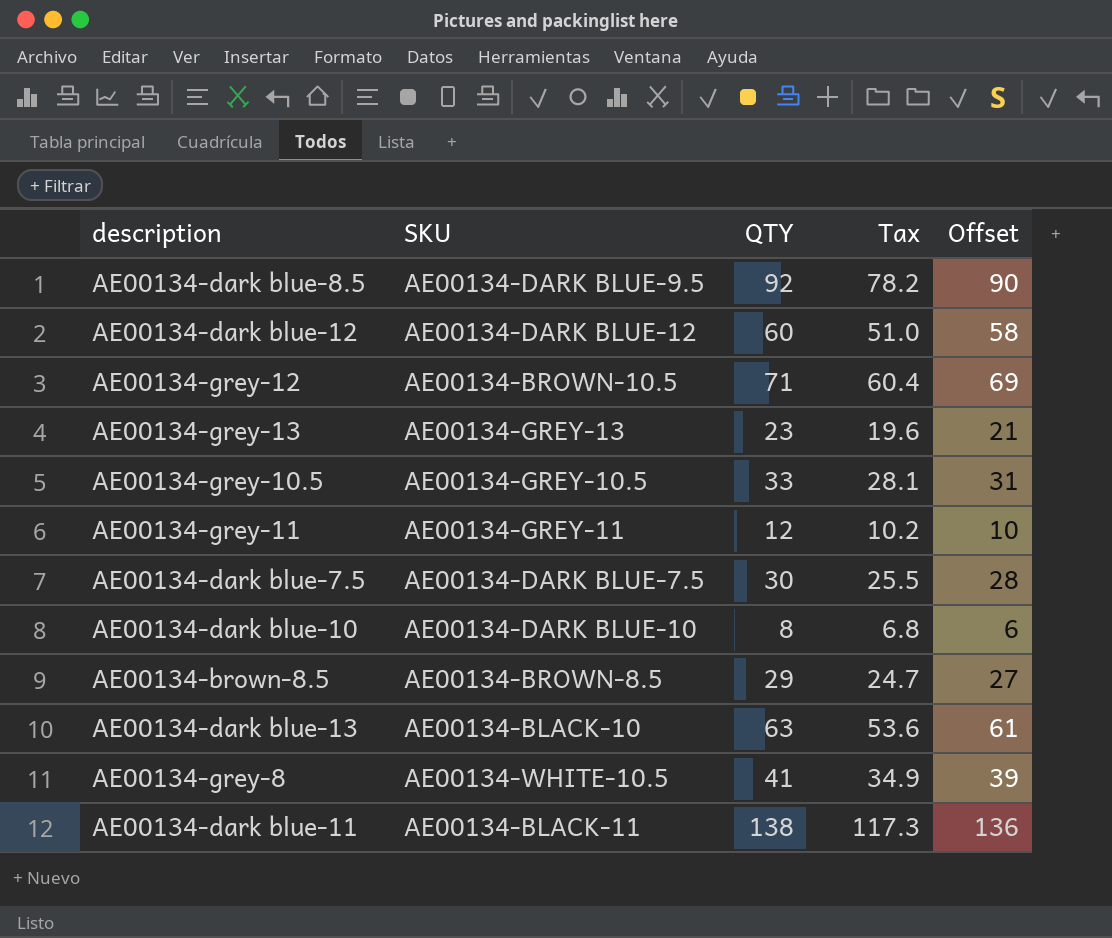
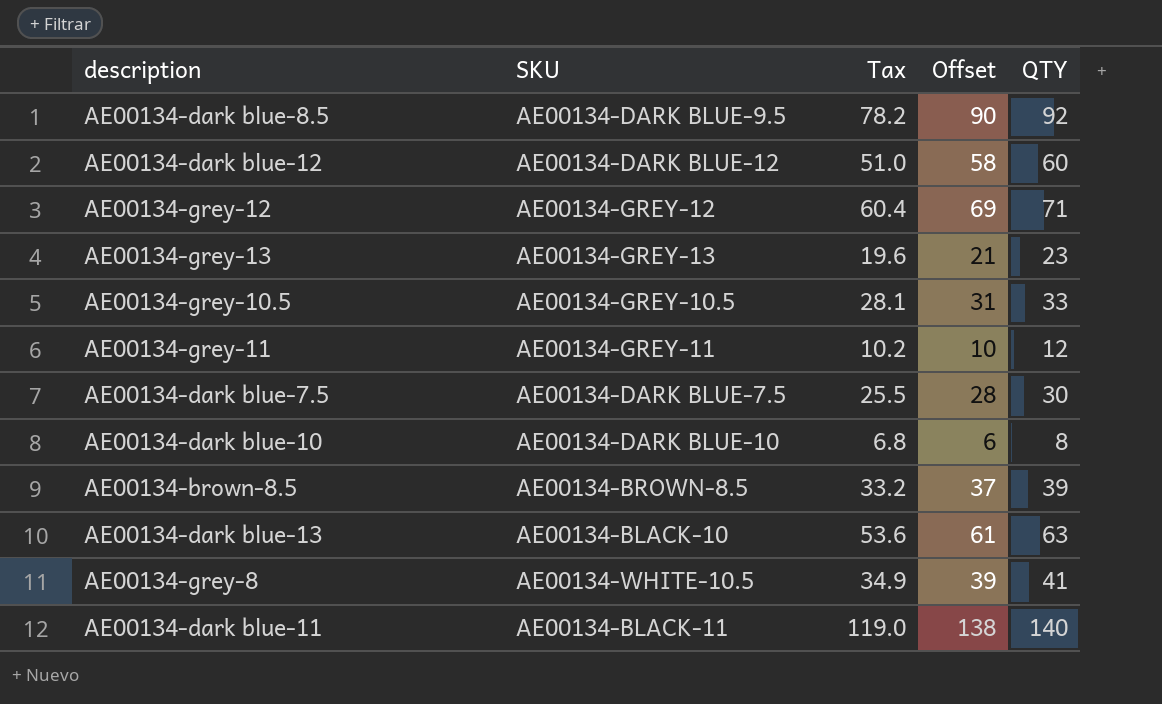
column QTY | position: 3 -> 5
AE00134-grey-12 | SKU: AE00134-BROWN-10.5 -> AE00134-GREY-12
AE00134-brown-8.5 | Tax: 24.7 -> 33.2
AE00134-brown-8.5 | Offset: 27 -> 37
AE00134-brown-8.5 | QTY: 29 -> 39
AE00134-dark blue-11 | Tax: 117.3 -> 119.0
AE00134-dark blue-11 | Offset: 136 -> 138
AE00134-dark blue-11 | QTY: 138 -> 140

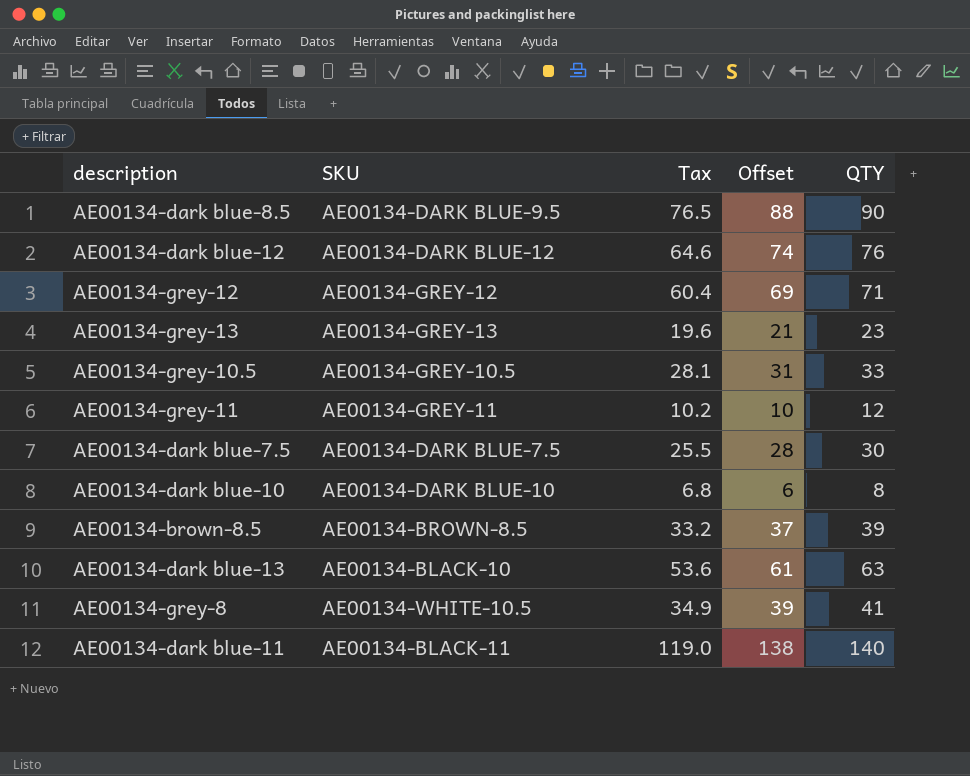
AE00134-dark blue-8.5 | Tax: 78.2 -> 76.5
AE00134-dark blue-8.5 | Offset: 90 -> 88
AE00134-dark blue-8.5 | QTY: 92 -> 90
AE00134-dark blue-12 | Tax: 51.0 -> 64.6
AE00134-dark blue-12 | Offset: 58 -> 74
AE00134-dark blue-12 | QTY: 60 -> 76

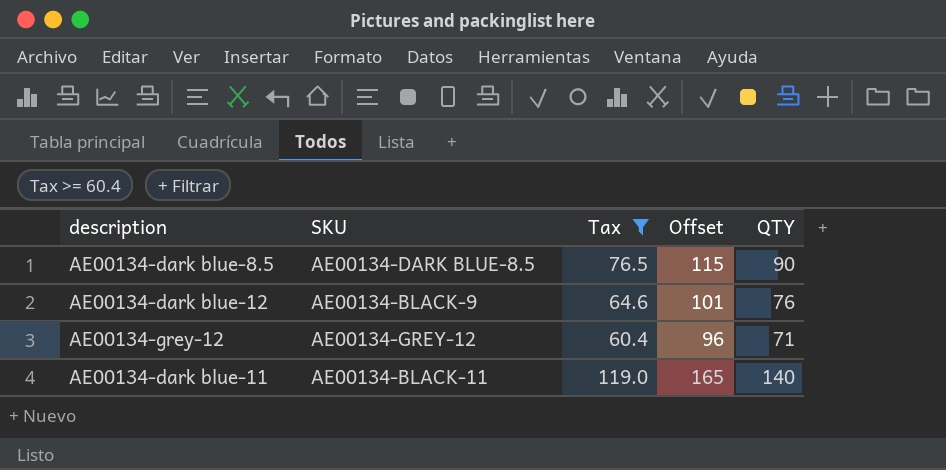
filter: none -> Tax >= 60.4
column Offset | formula: [QTY] - 2 -> [QTY] + 25
AE00134-dark blue-8.5 | SKU: AE00134-DARK BLUE-9.5 -> AE00134-DARK BLUE-8.5
AE00134-dark blue-12 | SKU: AE00134-DARK BLUE-12 -> AE00134-BLACK-9

